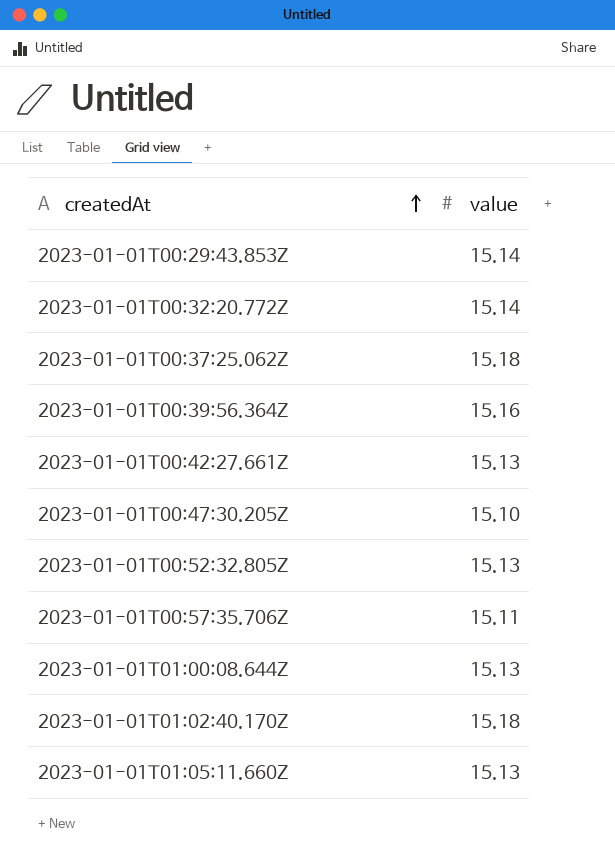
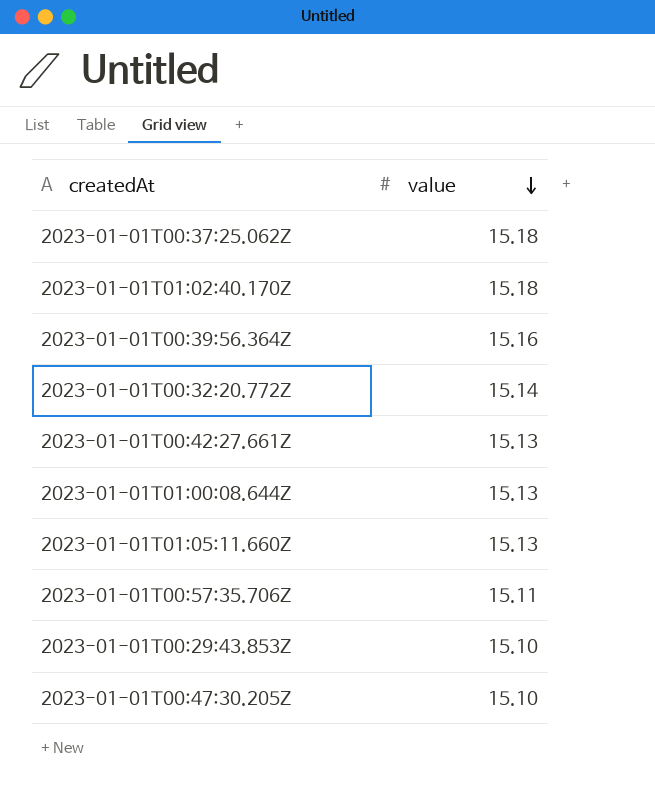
row order: createdAt ascending -> value descending
row 2023-01-01T00:52:32.805Z: 15.13 -> none
2023-01-01T00:29:43.853Z | value: 15.14 -> 15.10

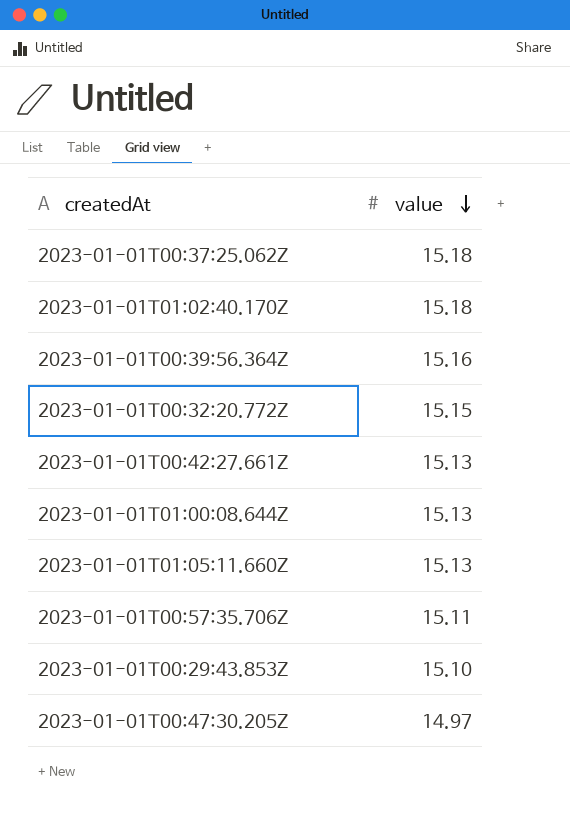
2023-01-01T00:32:20.772Z | value: 15.14 -> 15.15
2023-01-01T00:47:30.205Z | value: 15.10 -> 14.97

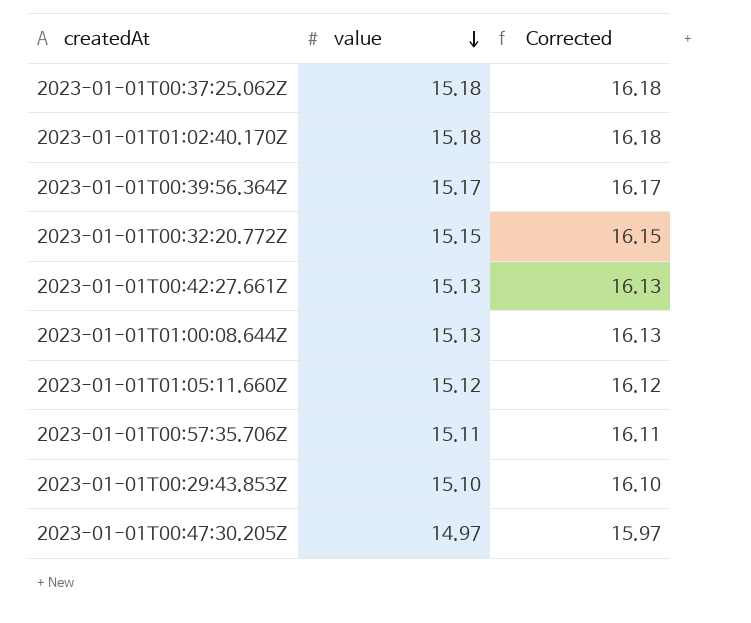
column Corrected | formula: none -> [value] + 1
2023-01-01T00:39:56.364Z | value: 15.16 -> 15.17
2023-01-01T01:05:11.660Z | value: 15.13 -> 15.12

